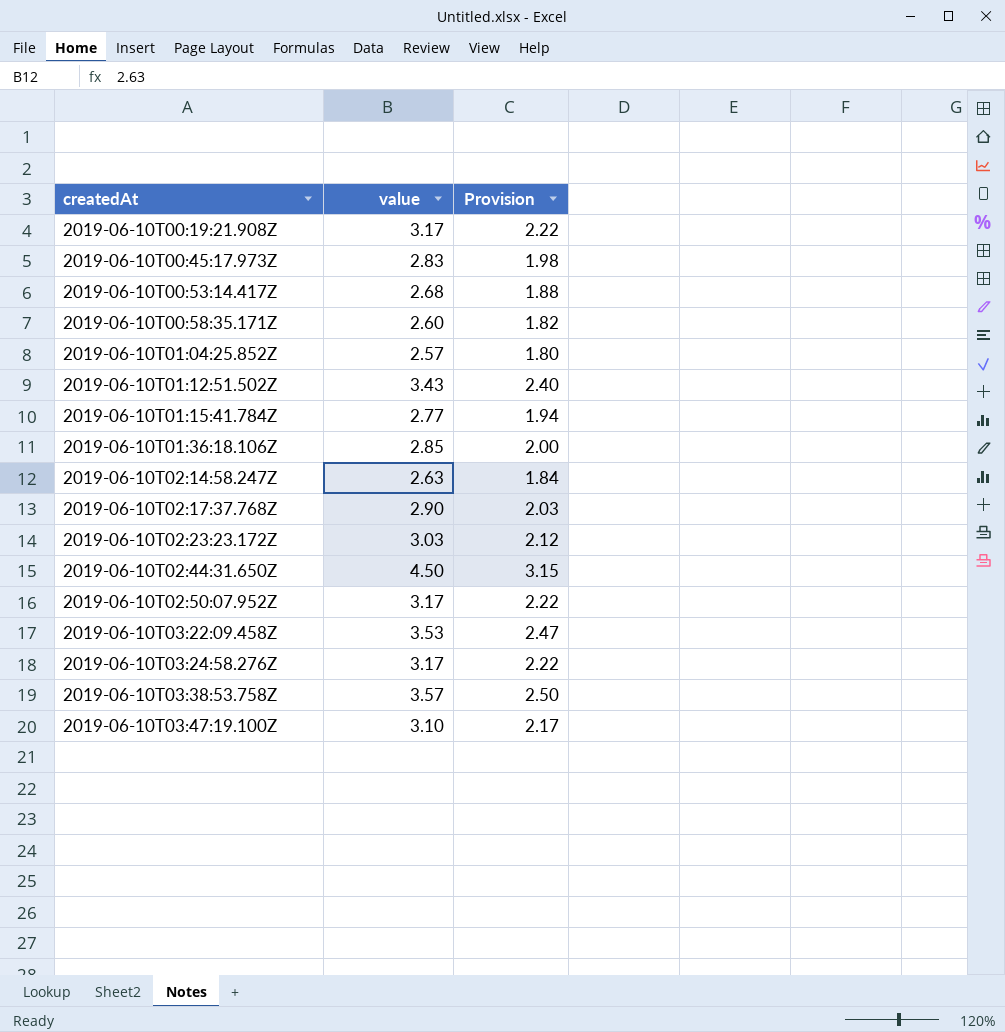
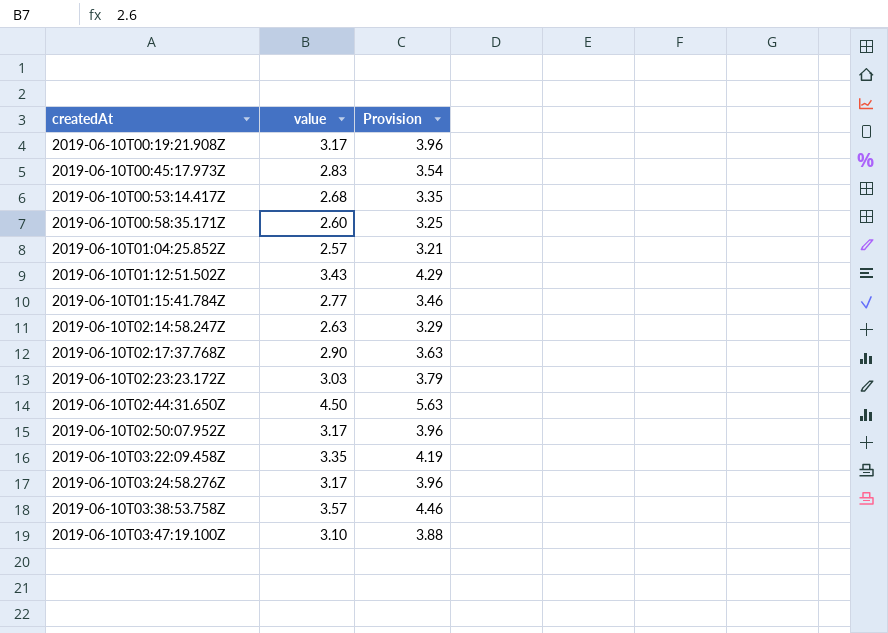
column Provision | formula: [value] * 0.7 -> [value] * 1.25
row 2019-06-10T01:36:18.106Z: 2.85 | 2.00 -> none
2019-06-10T03:22:09.458Z | value: 3.53 -> 3.35

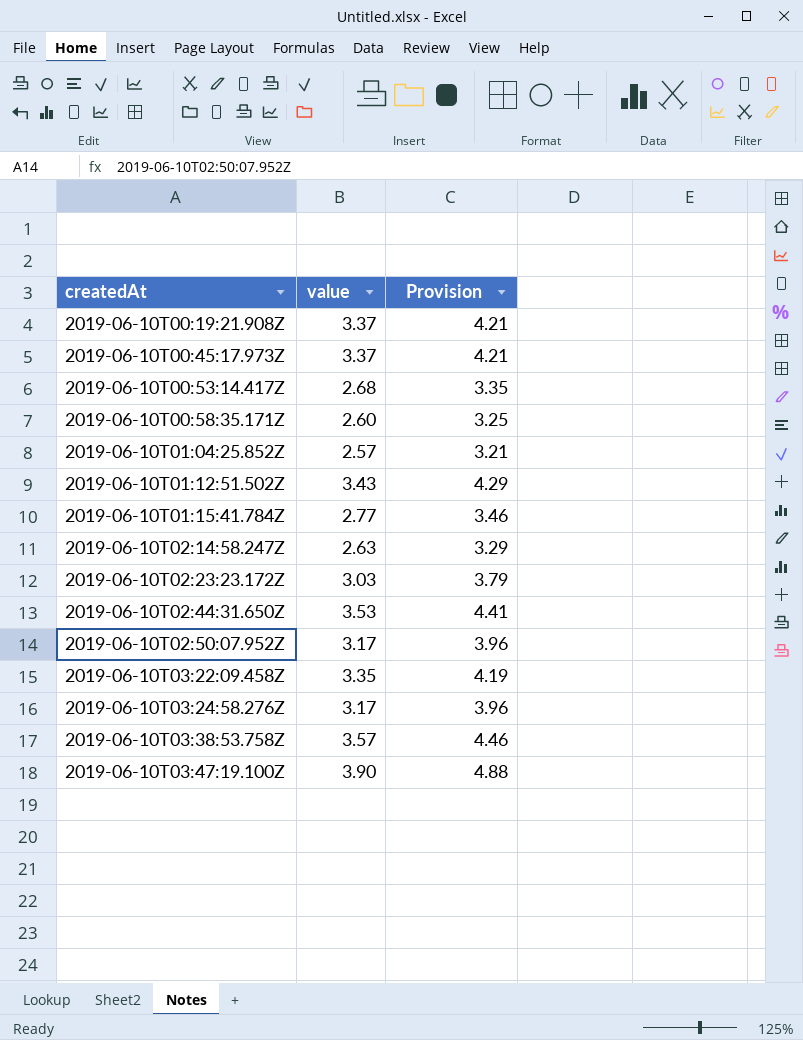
row 2019-06-10T02:17:37.768Z: 2.90 | 3.63 -> none
2019-06-10T00:19:21.908Z | value: 3.17 -> 3.37
2019-06-10T00:19:21.908Z | Provision: 3.96 -> 4.21
2019-06-10T00:45:17.973Z | value: 2.83 -> 3.37
2019-06-10T00:45:17.973Z | Provision: 3.54 -> 4.21
2019-06-10T02:44:31.650Z | value: 4.50 -> 3.53
2019-06-10T02:44:31.650Z | Provision: 5.63 -> 4.41
2019-06-10T03:47:19.100Z | value: 3.10 -> 3.90
2019-06-10T03:47:19.100Z | Provision: 3.88 -> 4.88

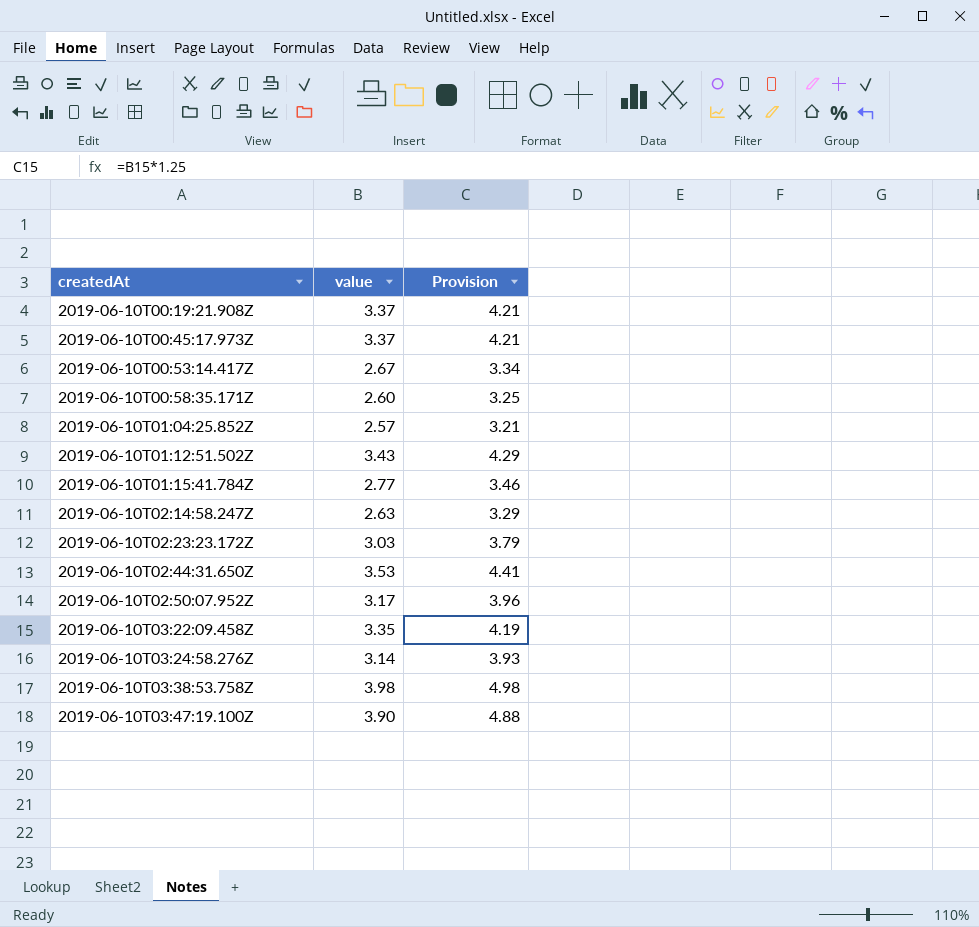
2019-06-10T00:53:14.417Z | value: 2.68 -> 2.67
2019-06-10T00:53:14.417Z | Provision: 3.35 -> 3.34
2019-06-10T03:24:58.276Z | value: 3.17 -> 3.14
2019-06-10T03:24:58.276Z | Provision: 3.96 -> 3.93
2019-06-10T03:38:53.758Z | value: 3.57 -> 3.98
2019-06-10T03:38:53.758Z | Provision: 4.46 -> 4.98

